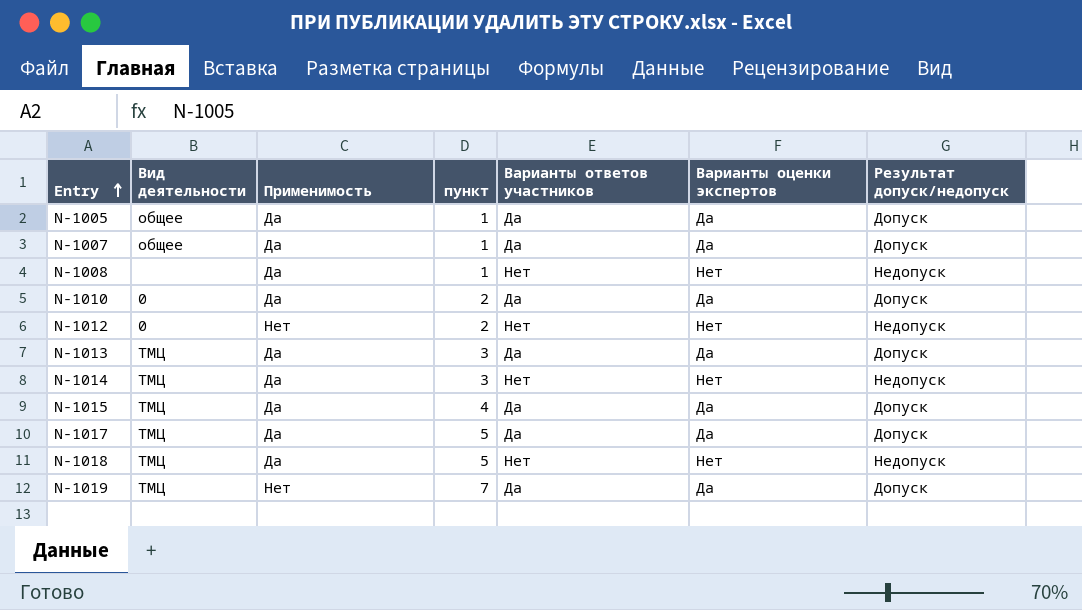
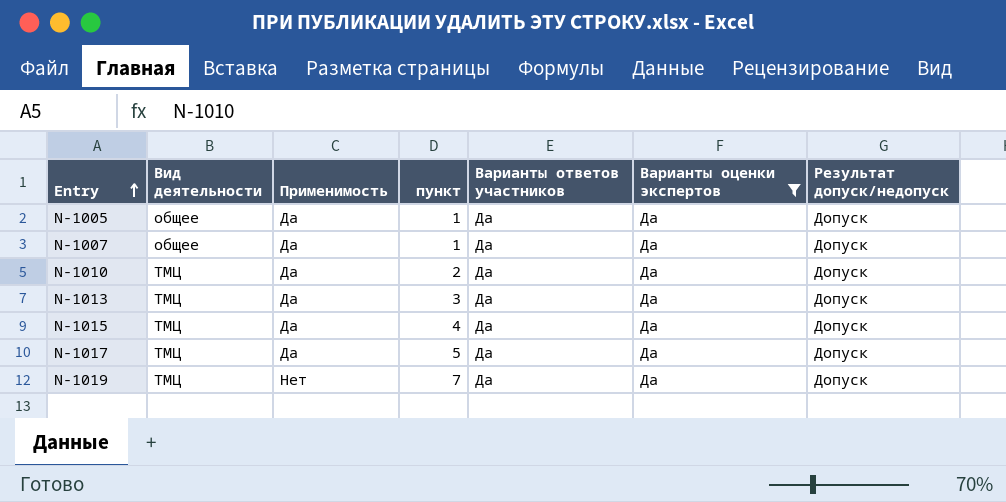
filter: none -> Варианты оценки экспертов = Да
N-1010 | Вид деятельности: 0 -> ТМЦ

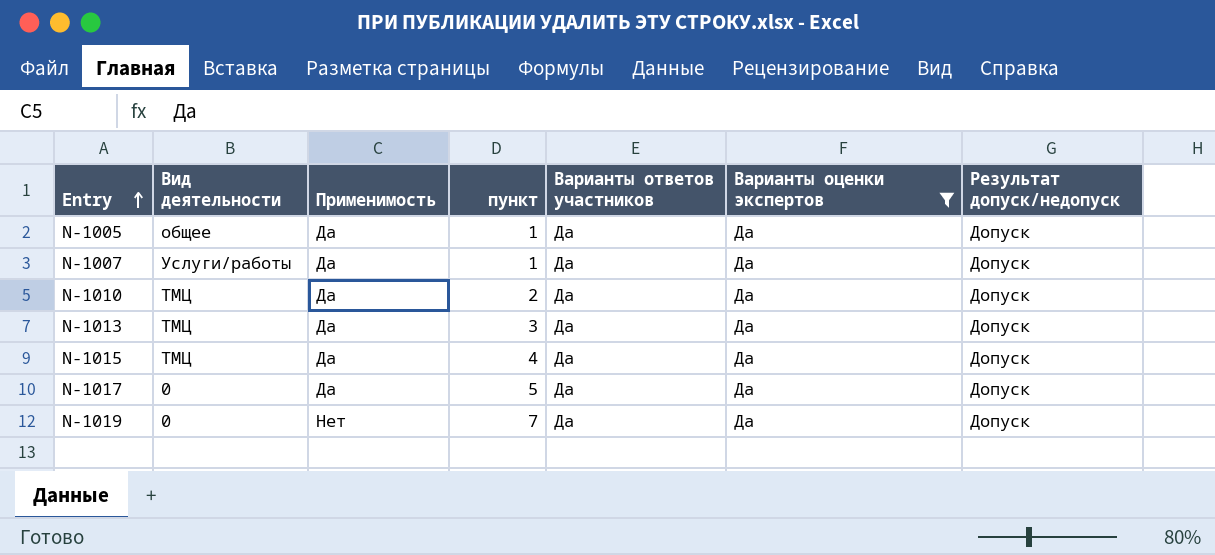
N-1007 | Вид деятельности: общее -> Услуги/работы
N-1017 | Вид деятельности: ТМЦ -> 0
N-1019 | Вид деятельности: ТМЦ -> 0

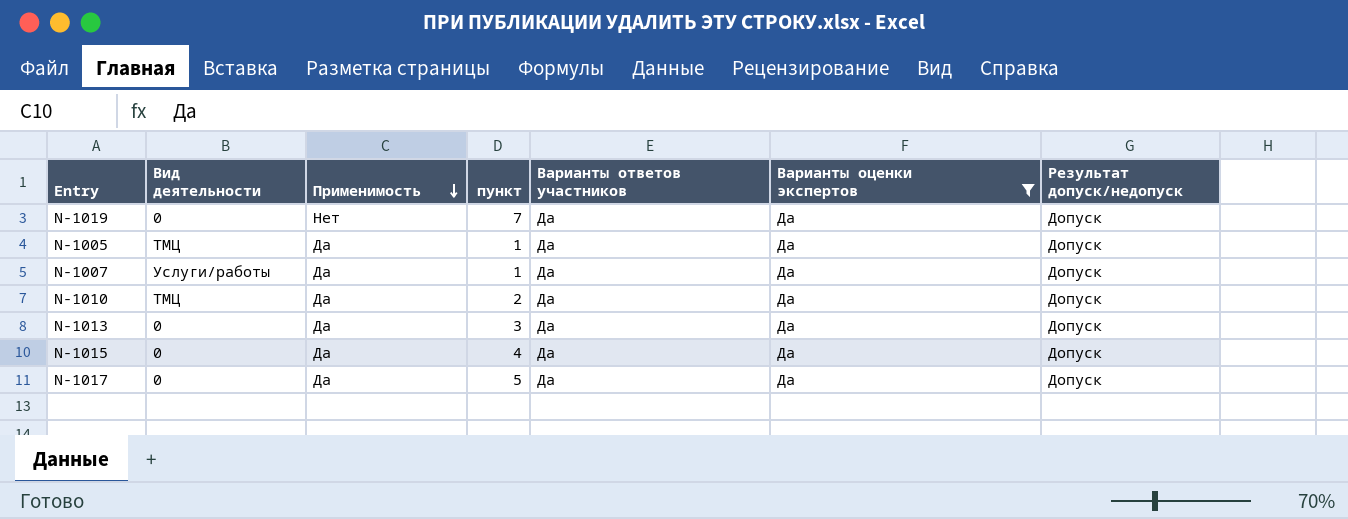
row order: Entry ascending -> Применимость descending
N-1005 | Вид деятельности: общее -> ТМЦ
N-1013 | Вид деятельности: ТМЦ -> 0
N-1015 | Вид деятельности: ТМЦ -> 0

